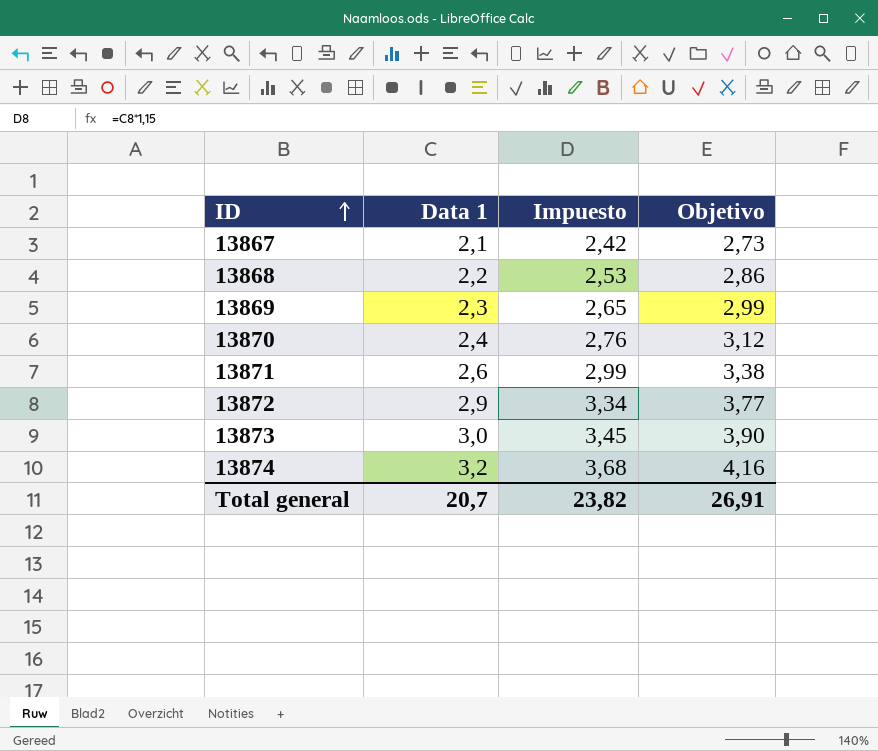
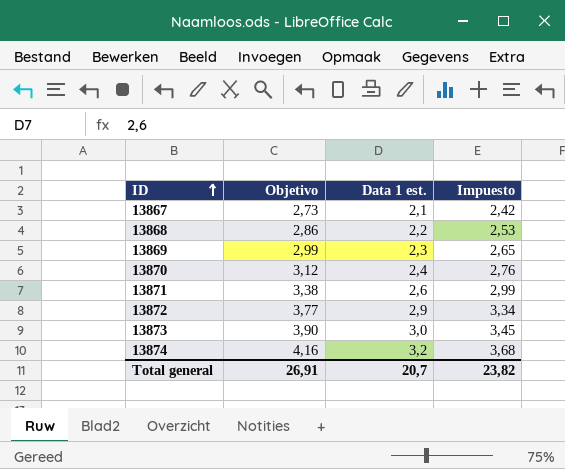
column Objetivo | position: 4 -> 2
column name: Data 1 -> Data 1 est.

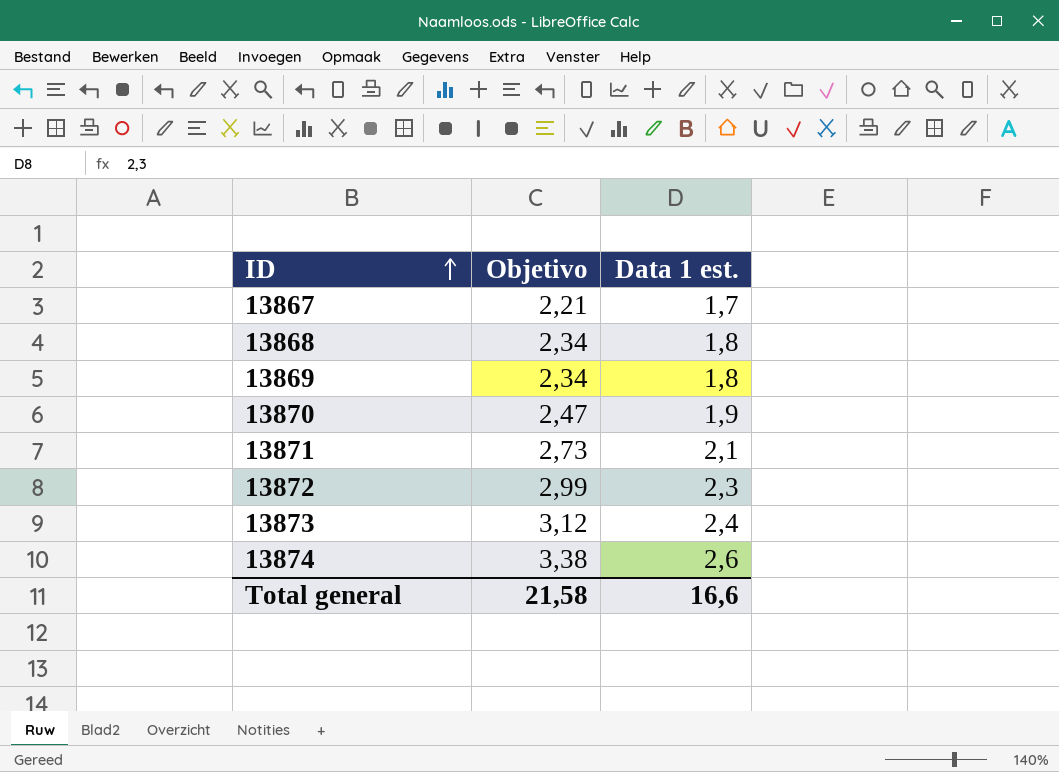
column Impuesto | formula: [Data 1 est.] * 1,15 -> none
13867 | Objetivo: 2,73 -> 2,21
13867 | Data 1 est.: 2,1 -> 1,7
13868 | Objetivo: 2,86 -> 2,34
13868 | Data 1 est.: 2,2 -> 1,8
13869 | Objetivo: 2,99 -> 2,34
13869 | Data 1 est.: 2,3 -> 1,8
13870 | Objetivo: 3,12 -> 2,47
13870 | Data 1 est.: 2,4 -> 1,9
13871 | Objetivo: 3,38 -> 2,73
13871 | Data 1 est.: 2,6 -> 2,1
13872 | Objetivo: 3,77 -> 2,99
13872 | Data 1 est.: 2,9 -> 2,3
13873 | Objetivo: 3,90 -> 3,12
13873 | Data 1 est.: 3,0 -> 2,4
13874 | Objetivo: 4,16 -> 3,38
13874 | Data 1 est.: 3,2 -> 2,6
Total general | Objetivo: 26,91 -> 21,58
Total general | Data 1 est.: 20,7 -> 16,6

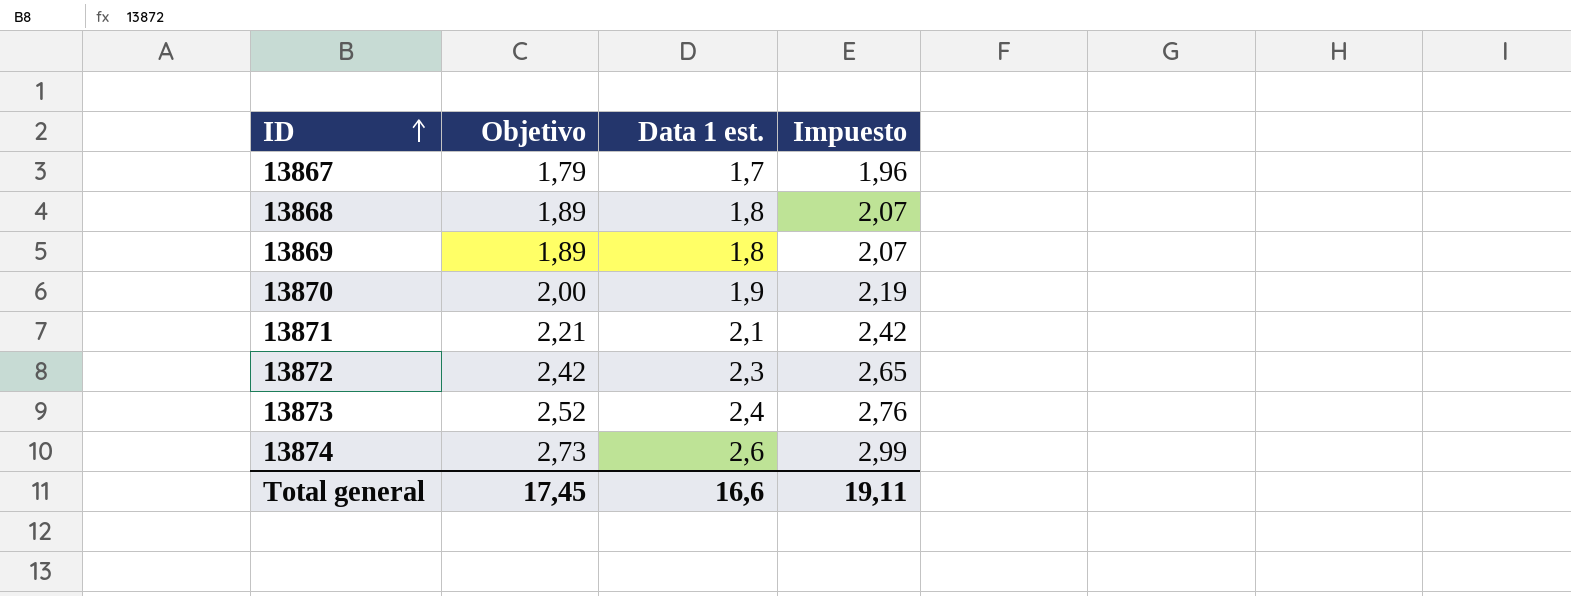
column Objetivo | formula: [Data 1 est.] * 1,3 -> [Data 1 est.] * 1,05
column Impuesto | formula: none -> [Data 1 est.] * 1,15
Total general | Objetivo: 21,58 -> 17,45

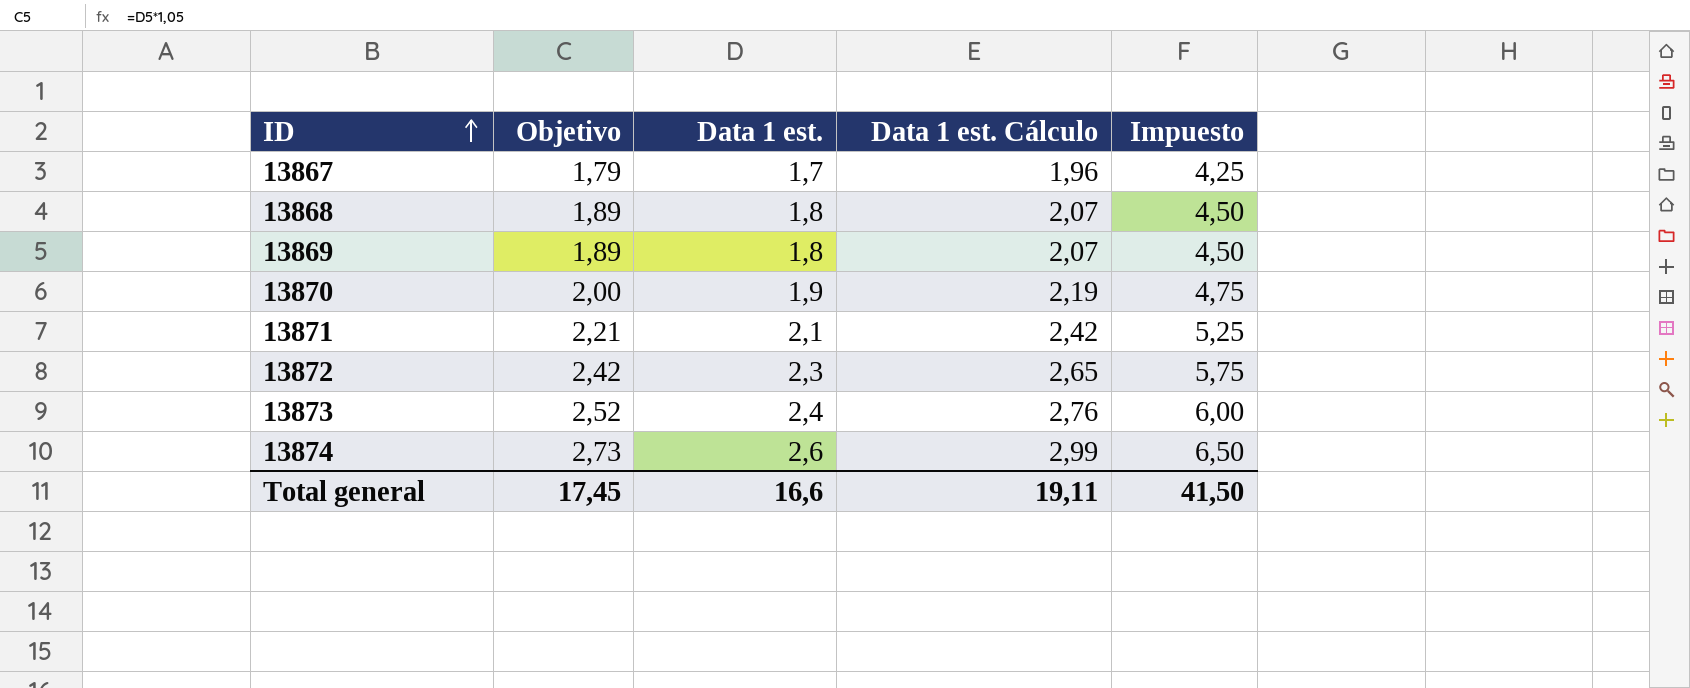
column Data 1 est. Cálculo | formula: none -> [Data 1 est.] * 1,15
column Impuesto | formula: [Data 1 est.] * 1,15 -> [Data 1 est.] * 2,5
Total general | Impuesto: 19,11 -> 41,50

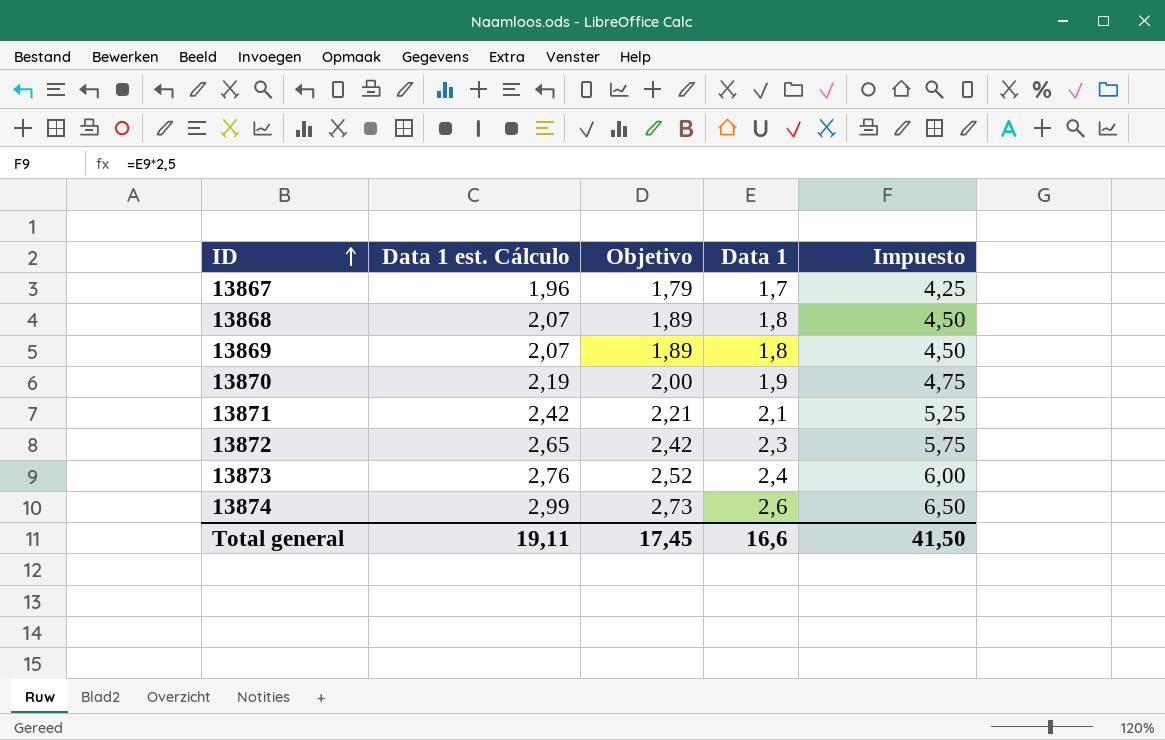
column Data 1 est. Cálculo | position: 4 -> 2
column name: Data 1 est. -> Data 1

